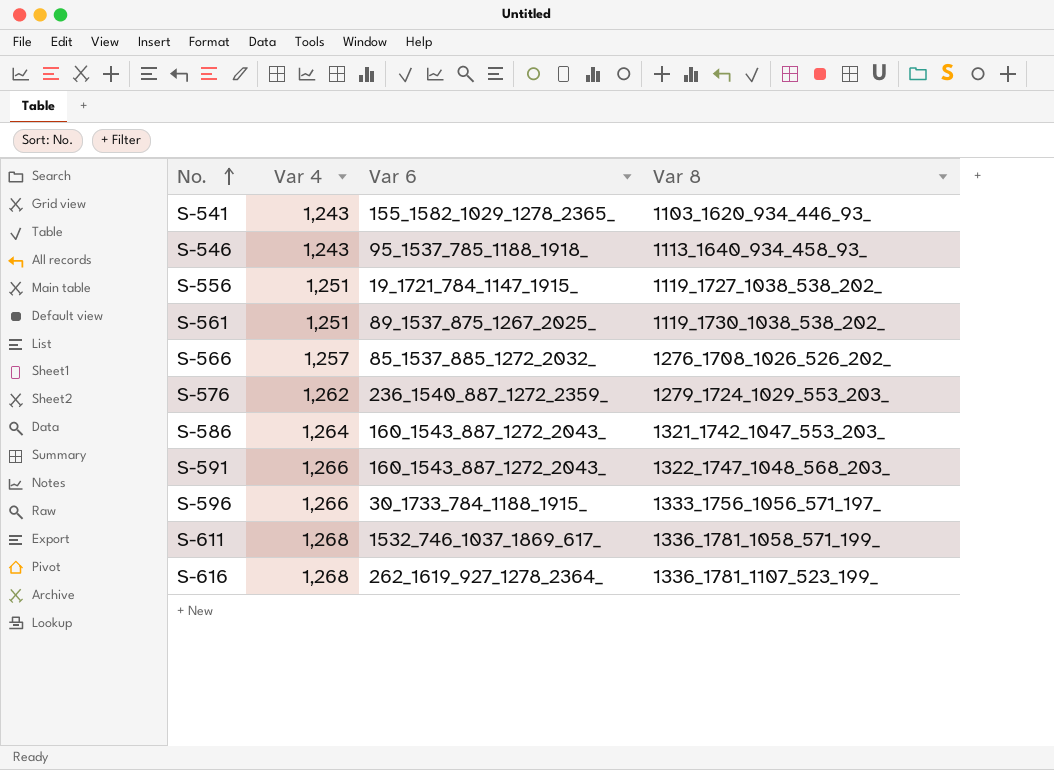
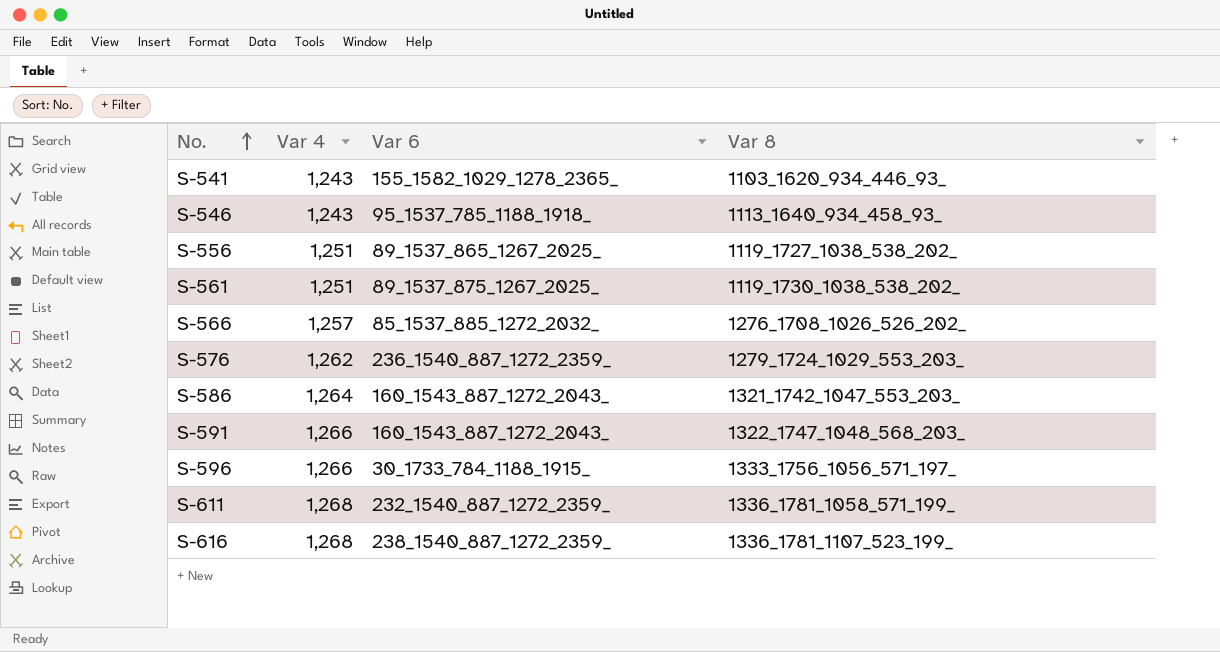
S-556 | Var 6: 19_1721_784_1147_1915_ -> 89_1537_865_1267_2025_
S-611 | Var 6: 1532_746_1037_1869_617_ -> 232_1540_887_1272_2359_
S-616 | Var 6: 262_1619_927_1278_2364_ -> 238_1540_887_1272_2359_

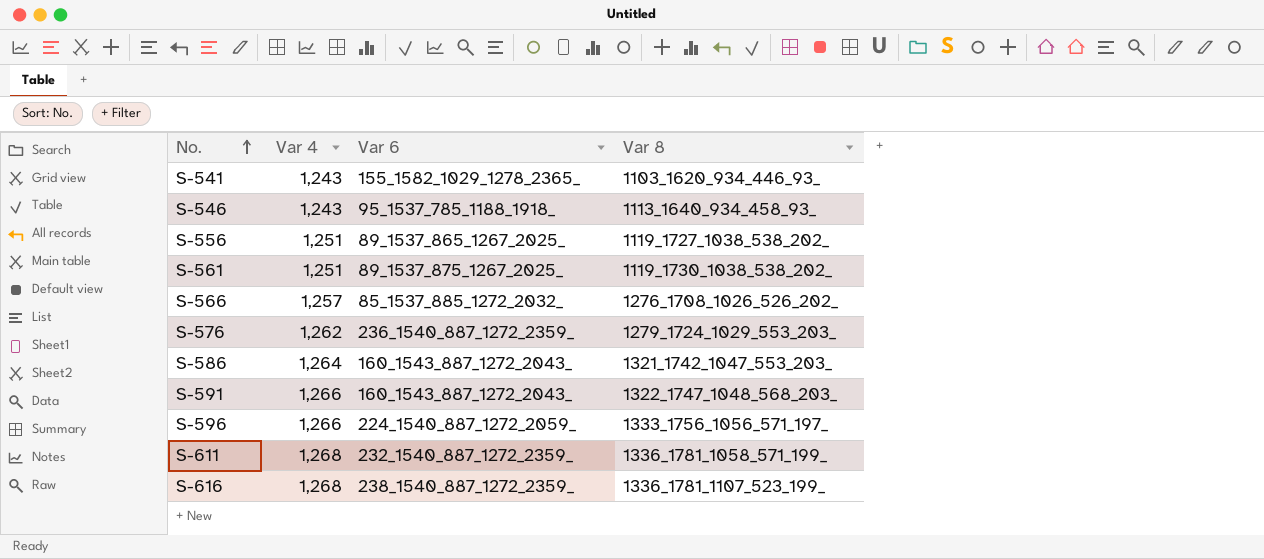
S-596 | Var 6: 30_1733_784_1188_1915_ -> 224_1540_887_1272_2059_

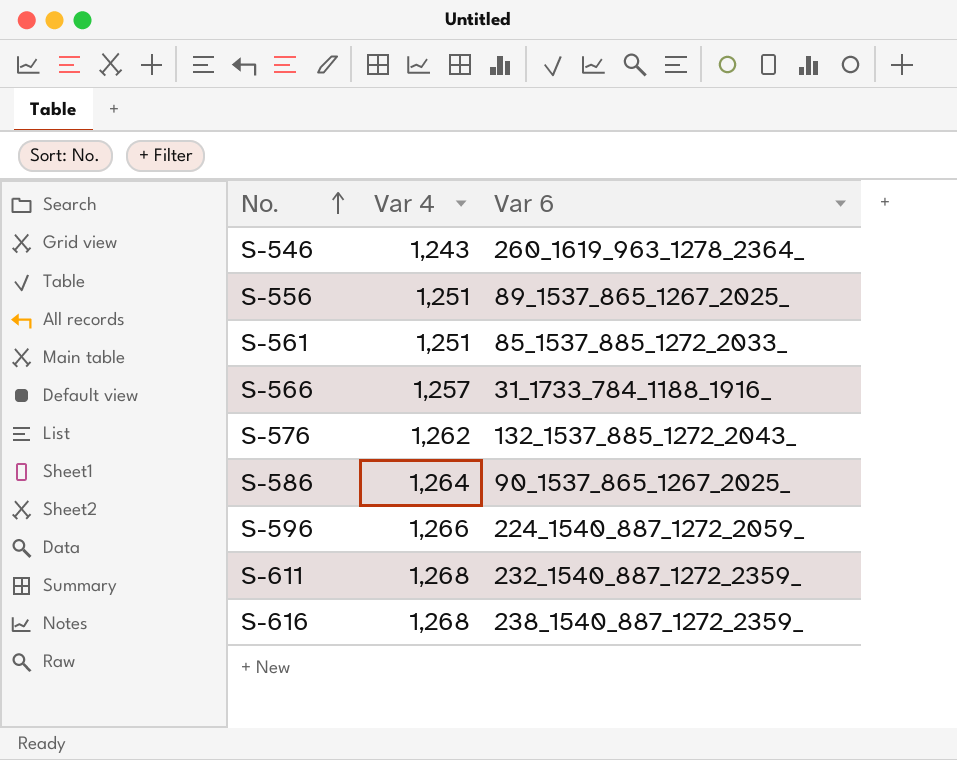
column Var 8 | position: 4 -> none
row S-541: 1,243 | 155_1582_1029_1278_2365_ | 1103_1620_934_446_93_ -> none
row S-591: 1,266 | 160_1543_887_1272_2043_ | 1322_1747_1048_568_203_ -> none
S-546 | Var 6: 95_1537_785_1188_1918_ -> 260_1619_963_1278_2364_
S-561 | Var 6: 89_1537_875_1267_2025_ -> 85_1537_885_1272_2033_
S-566 | Var 6: 85_1537_885_1272_2032_ -> 31_1733_784_1188_1916_
S-576 | Var 6: 236_1540_887_1272_2359_ -> 132_1537_885_1272_2043_
S-586 | Var 6: 160_1543_887_1272_2043_ -> 90_1537_865_1267_2025_

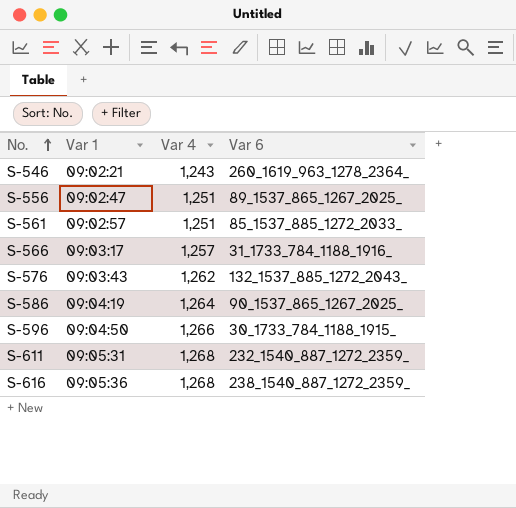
column Var 1 | position: none -> 2
S-596 | Var 6: 224_1540_887_1272_2059_ -> 30_1733_784_1188_1915_

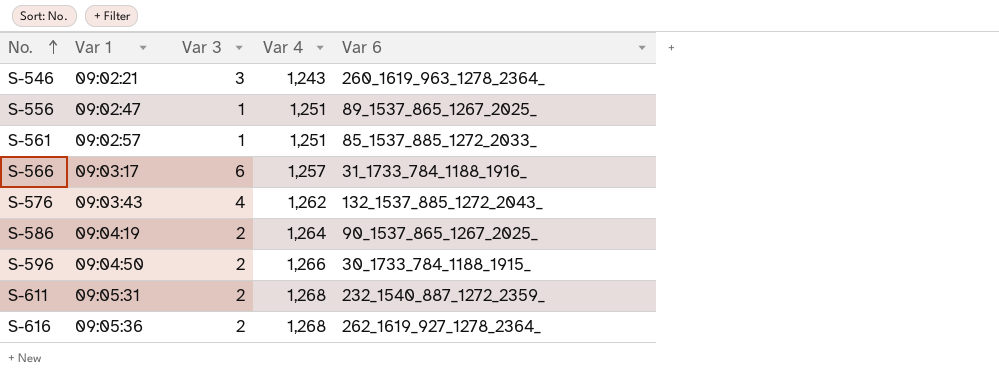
column Var 3 | position: none -> 3
S-616 | Var 6: 238_1540_887_1272_2359_ -> 262_1619_927_1278_2364_

